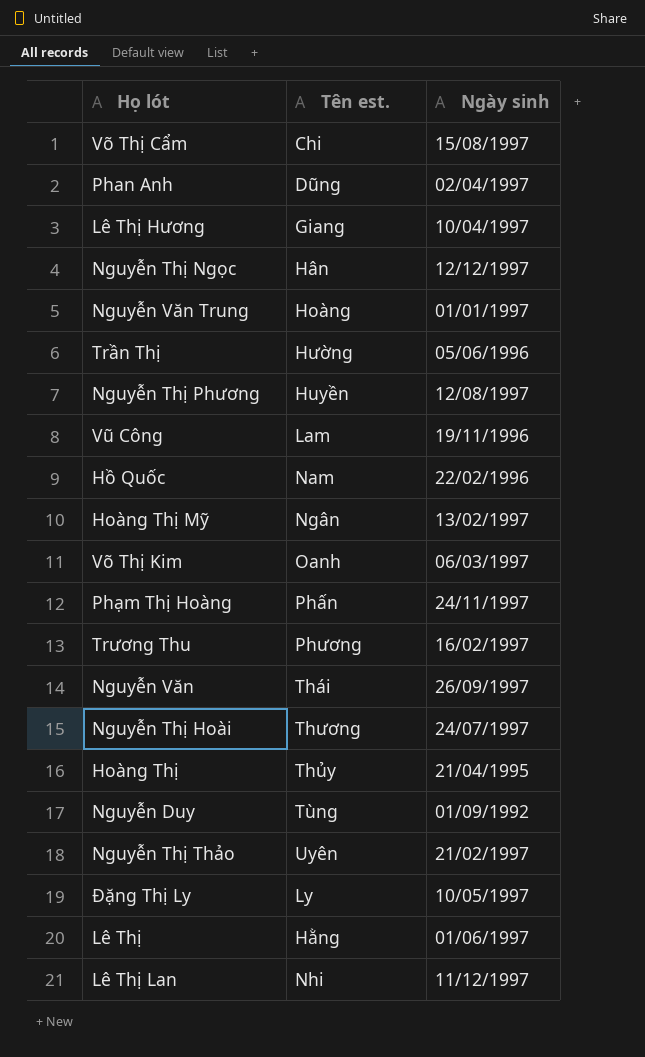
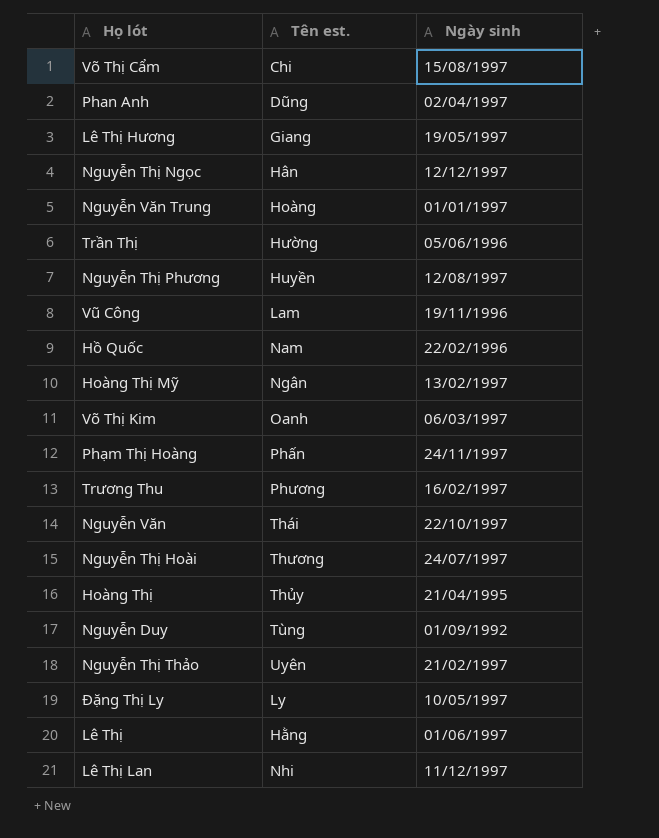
Lê Thị Hương | Ngày sinh: 10/04/1997 -> 19/05/1997
Nguyễn Văn | Ngày sinh: 26/09/1997 -> 22/10/1997

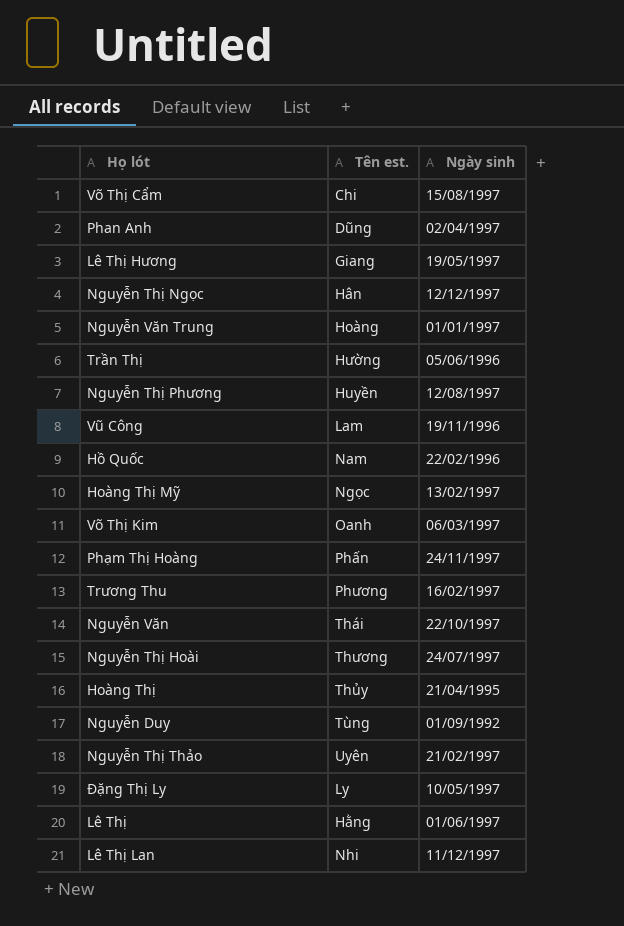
Hoàng Thị Mỹ | Tên est.: Ngân -> Ngọc

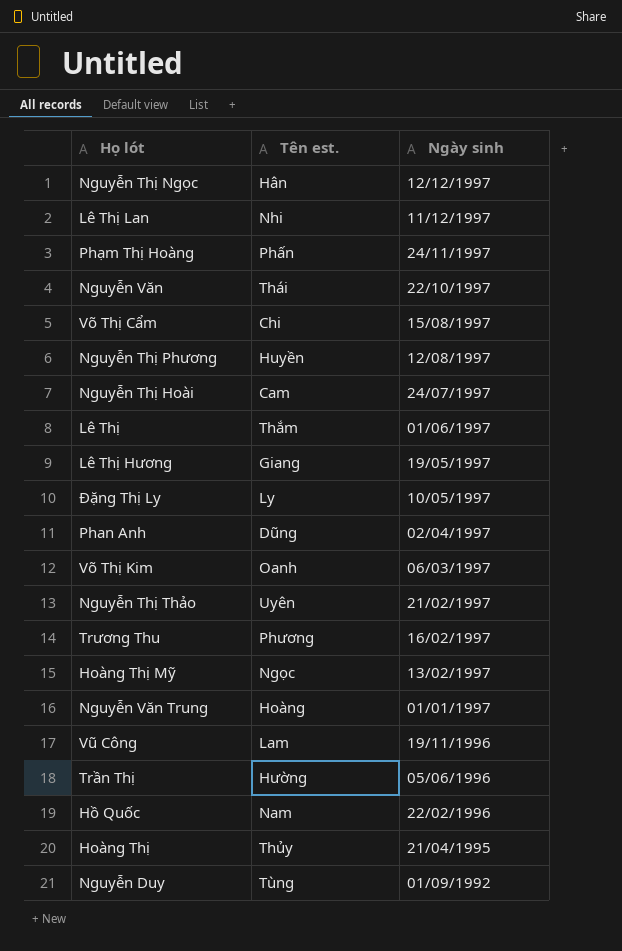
row order: none -> Ngày sinh descending
Nguyễn Thị Hoài | Tên est.: Thương -> Cam
Lê Thị | Tên est.: Hằng -> Thắm

